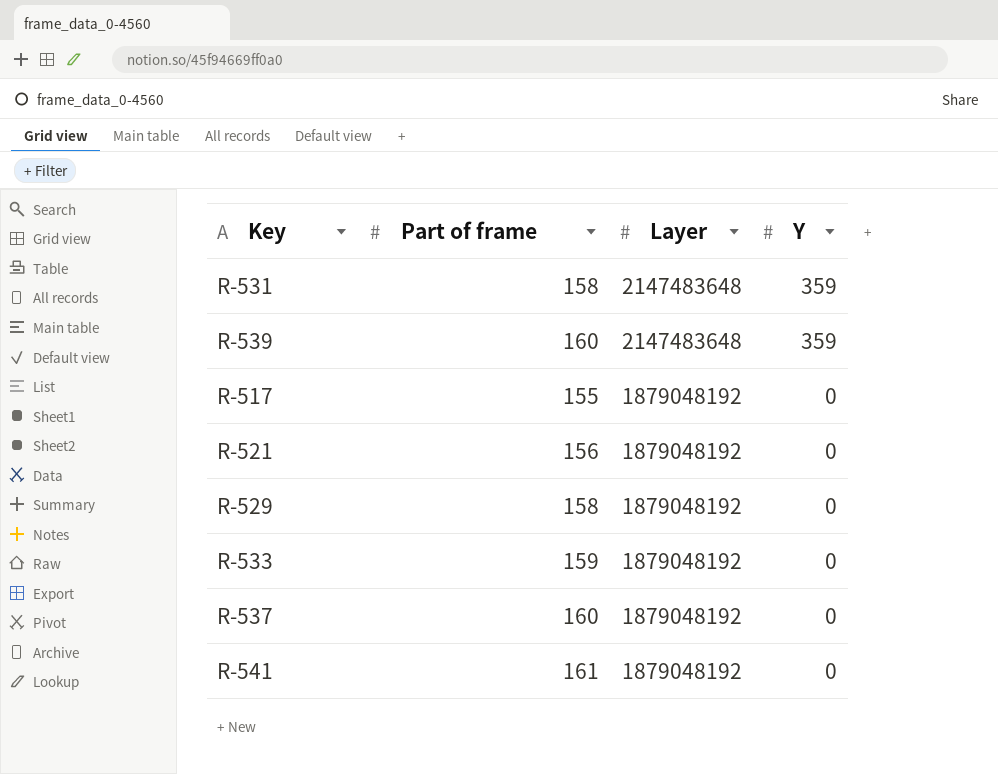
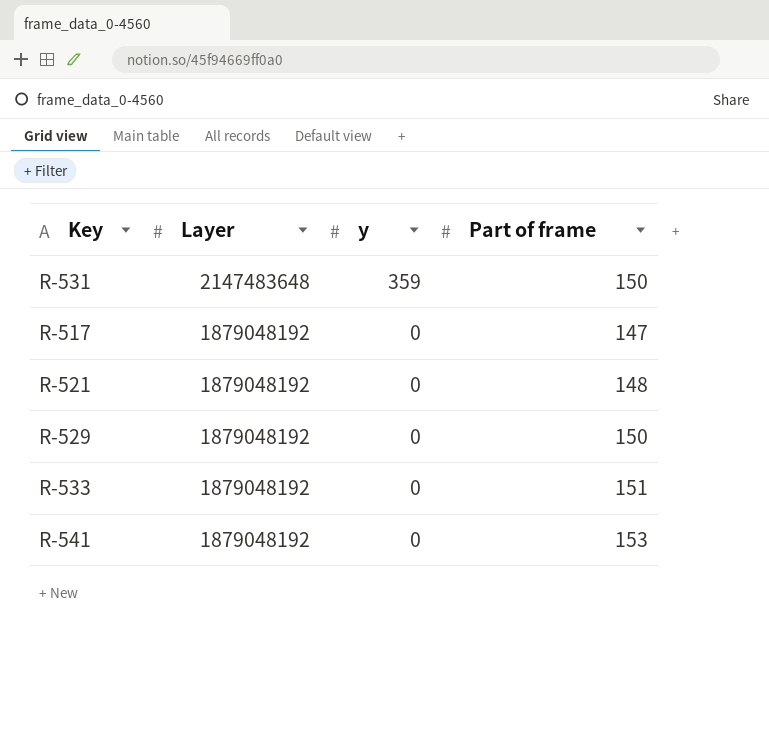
column name: Y -> y
column Part of frame | position: 2 -> 4
row R-539: 160 | 2147483648 | 359 -> none
row R-537: 160 | 1879048192 | 0 -> none
R-531 | Part of frame: 158 -> 150
R-517 | Part of frame: 155 -> 147
R-521 | Part of frame: 156 -> 148
R-529 | Part of frame: 158 -> 150
R-533 | Part of frame: 159 -> 151
R-541 | Part of frame: 161 -> 153

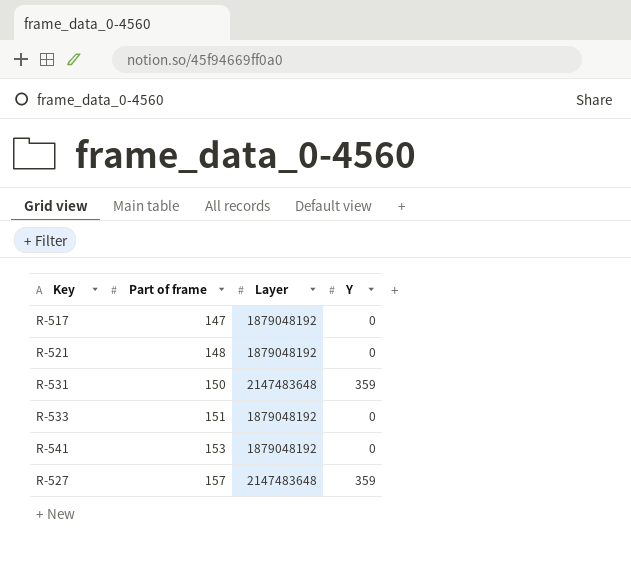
row order: Layer descending -> Part of frame ascending
column Part of frame | position: 4 -> 2
column name: y -> Y
row R-529: 1879048192 | 0 | 150 -> none
row R-527: none -> 157 | 2147483648 | 359

